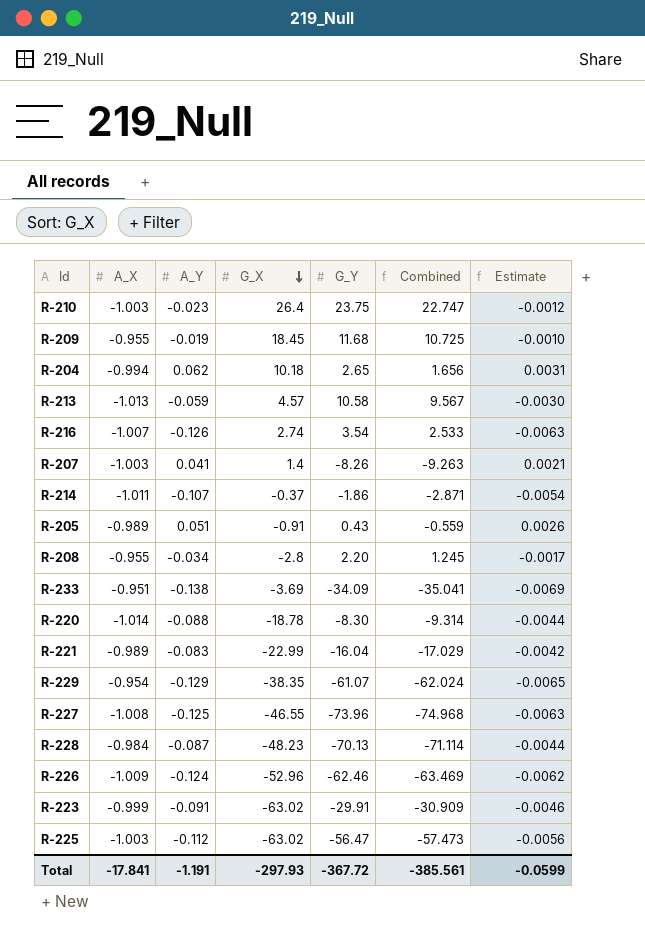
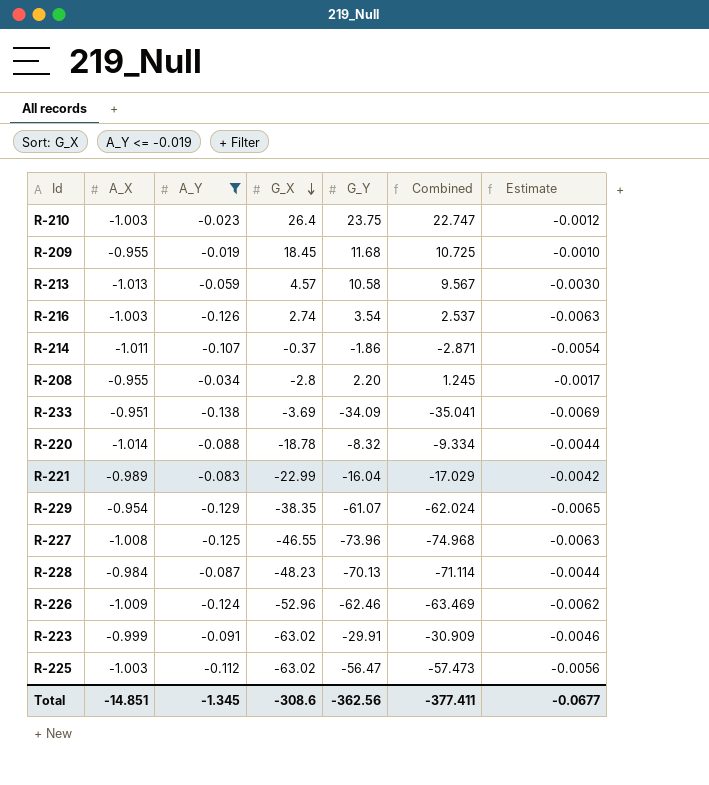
filter: none -> A_Y <= -0.019
R-216 | A_X: -1.007 -> -1.003
R-216 | Combined: 2.533 -> 2.537
R-220 | G_Y: -8.30 -> -8.32
R-220 | Combined: -9.314 -> -9.334
Total | A_X: -17.841 -> -14.851
Total | A_Y: -1.191 -> -1.345
Total | G_X: -297.93 -> -308.6
Total | G_Y: -367.72 -> -362.56
Total | Combined: -385.561 -> -377.411
Total | Estimate: -0.0599 -> -0.0677

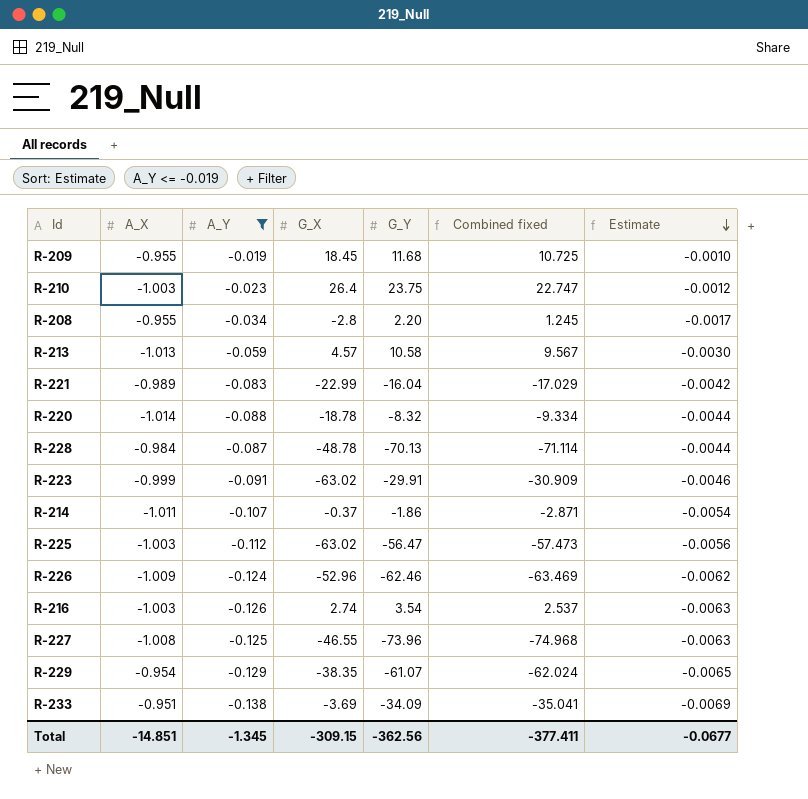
row order: G_X descending -> Estimate descending
column name: Combined -> Combined fixed
R-228 | G_X: -48.23 -> -48.78
Total | G_X: -308.6 -> -309.15

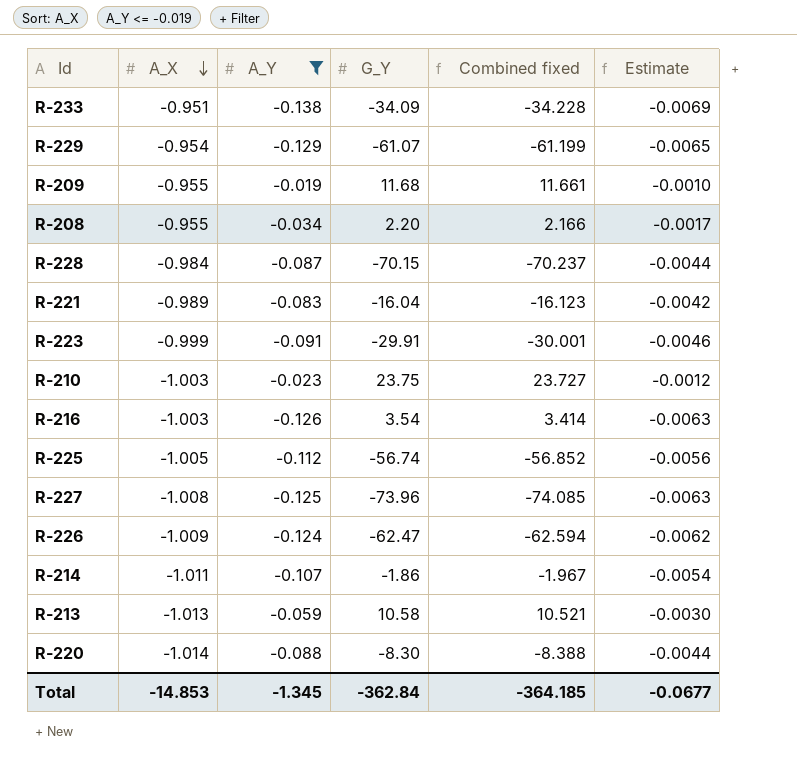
row order: Estimate descending -> A_X descending
column G_X | position: 4 -> none
column Combined fixed | formula: [A_X] + [G_Y] -> [A_Y] + [G_Y]
R-228 | G_Y: -70.13 -> -70.15
R-225 | A_X: -1.003 -> -1.005
R-225 | G_Y: -56.47 -> -56.74
R-226 | G_Y: -62.46 -> -62.47
R-220 | G_Y: -8.32 -> -8.30
Total | A_X: -14.851 -> -14.853
Total | G_Y: -362.56 -> -362.84
Total | Combined fixed: -377.411 -> -364.185

